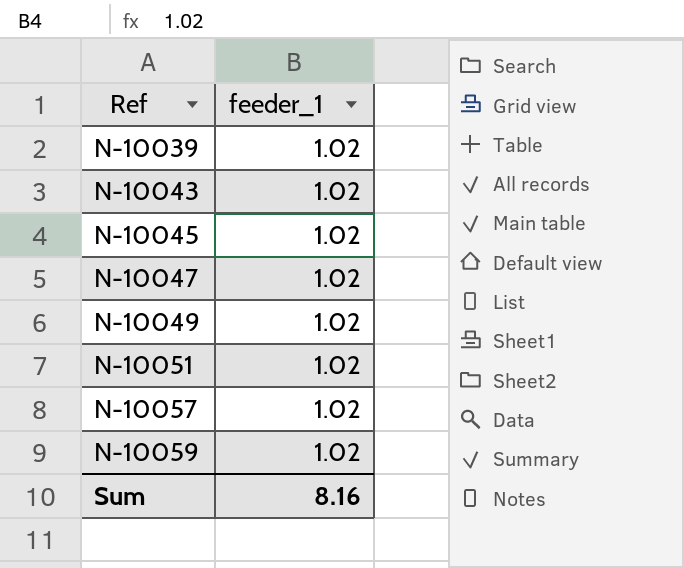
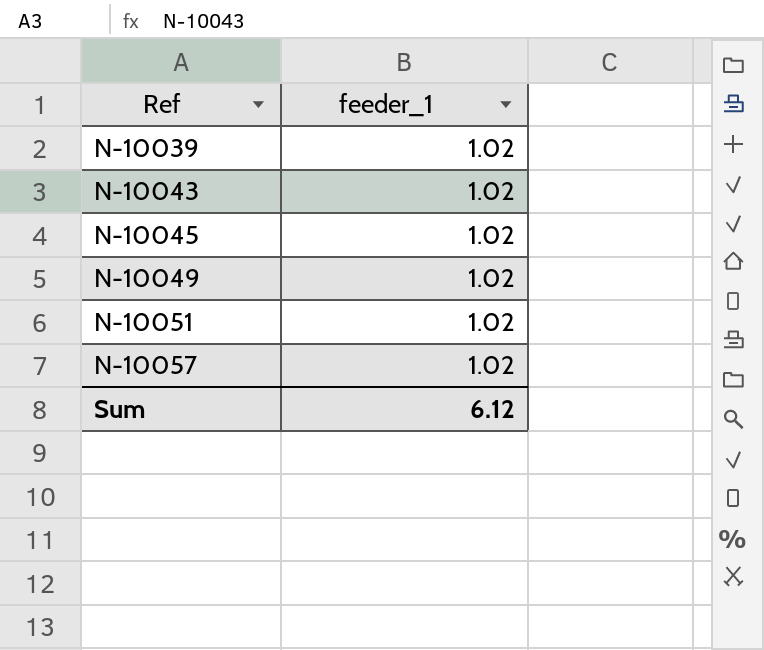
row N-10047: 1.02 -> none
row N-10059: 1.02 -> none
Sum | feeder_1: 8.16 -> 6.12

